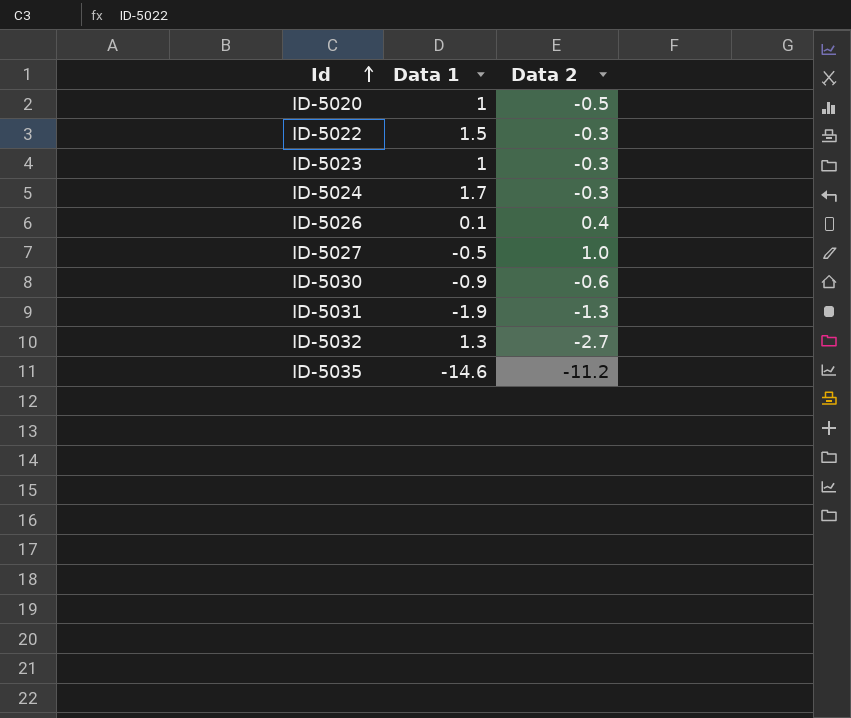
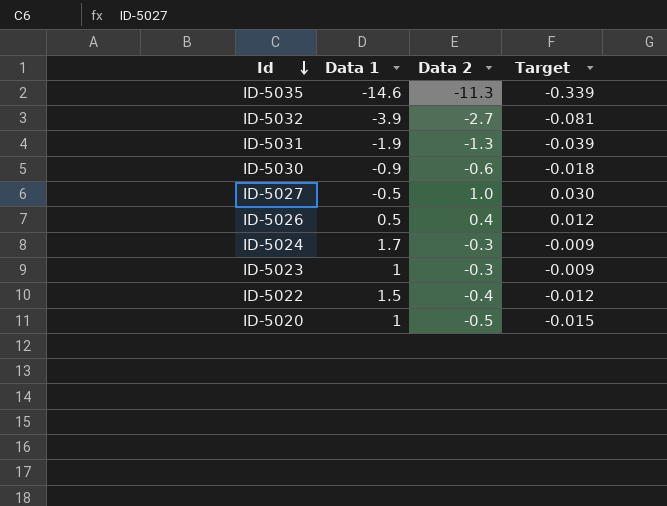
row order: Id ascending -> Id descending
column Target | formula: none -> [Data 2] * 0.03
ID-5035 | Data 2: -11.2 -> -11.3
ID-5032 | Data 1: 1.3 -> -3.9
ID-5026 | Data 1: 0.1 -> 0.5
ID-5022 | Data 2: -0.3 -> -0.4

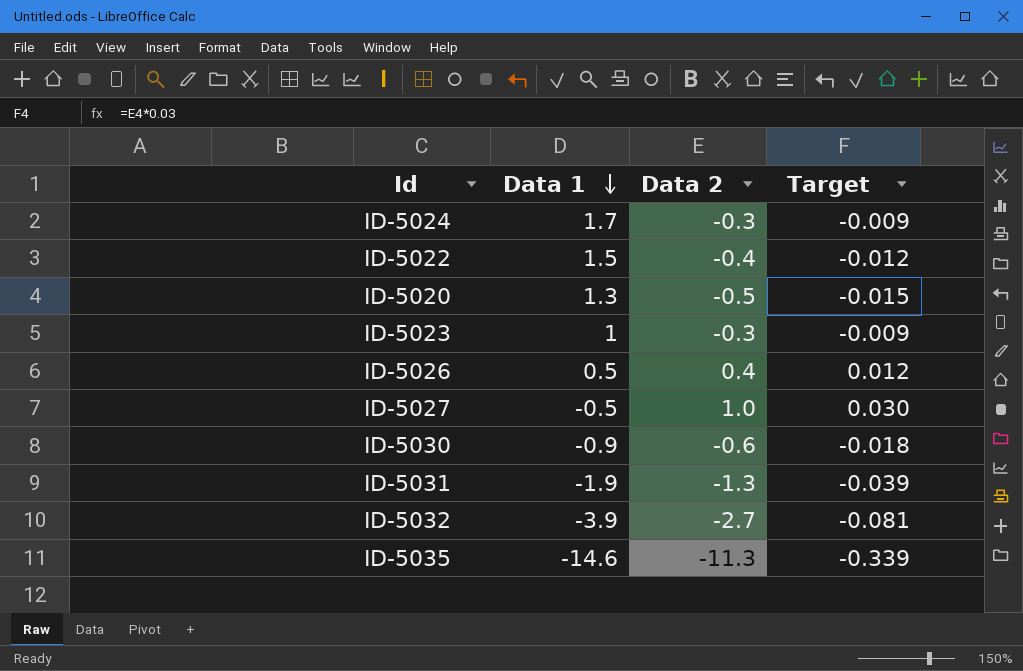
row order: Id descending -> Data 1 descending
ID-5020 | Data 1: 1 -> 1.3

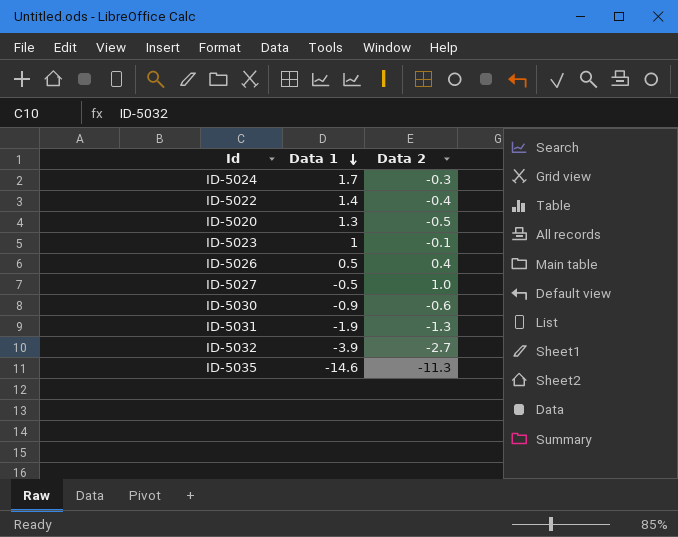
column Target | formula: [Data 2] * 0.03 -> none
ID-5022 | Data 1: 1.5 -> 1.4
ID-5023 | Data 2: -0.3 -> -0.1

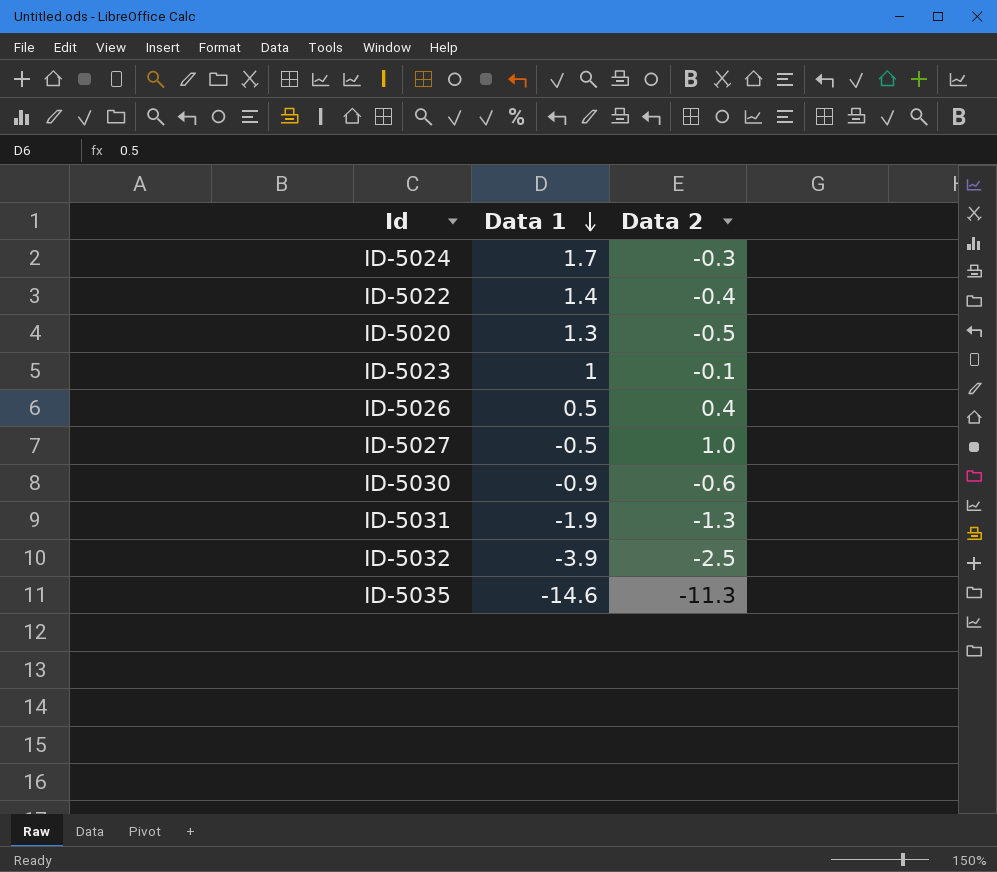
ID-5032 | Data 2: -2.7 -> -2.5

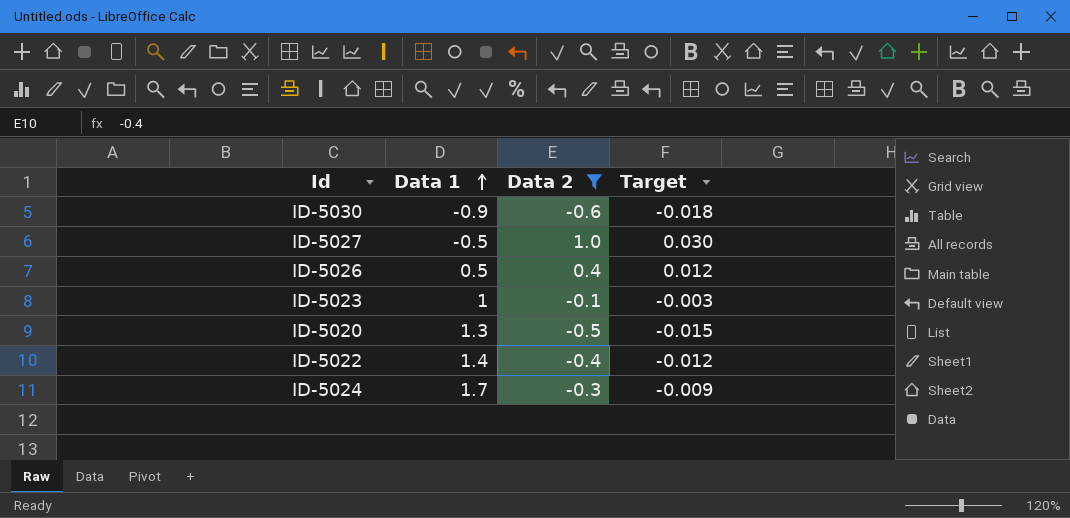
filter: none -> Data 2 >= -0.6
row order: Data 1 descending -> Data 1 ascending
column Target | formula: none -> [Data 2] * 0.03

